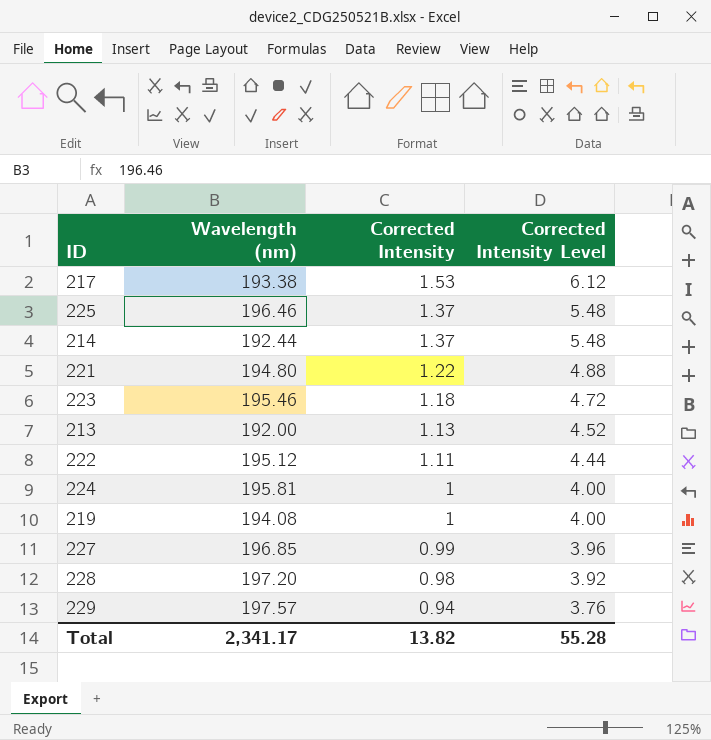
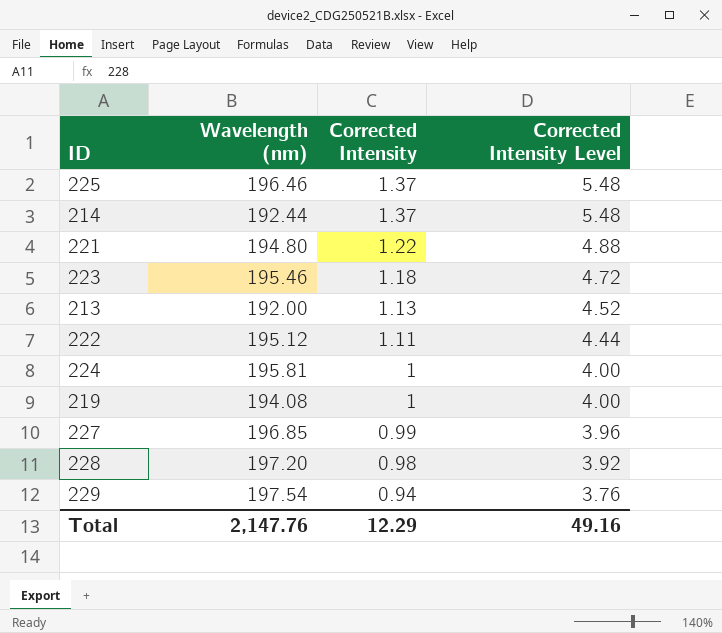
row 217: 193.38 | 1.53 | 6.12 -> none
229 | Wavelength (nm): 197.57 -> 197.54
Total | Wavelength (nm): 2,341.17 -> 2,147.76
Total | Corrected Intensity: 13.82 -> 12.29
Total | Corrected Intensity Level: 55.28 -> 49.16

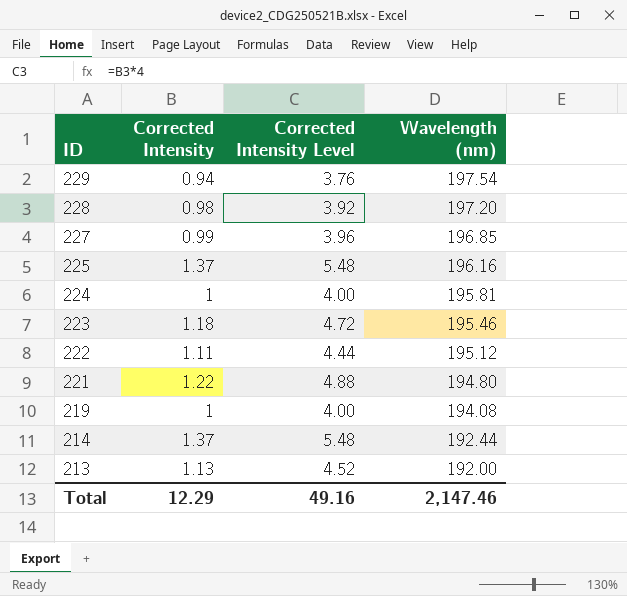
row order: Corrected Intensity descending -> ID descending
column Wavelength (nm) | position: 2 -> 4
225 | Wavelength (nm): 196.46 -> 196.16
Total | Wavelength (nm): 2,147.76 -> 2,147.46

